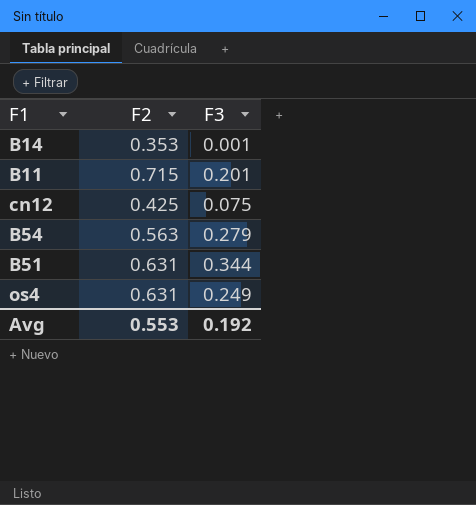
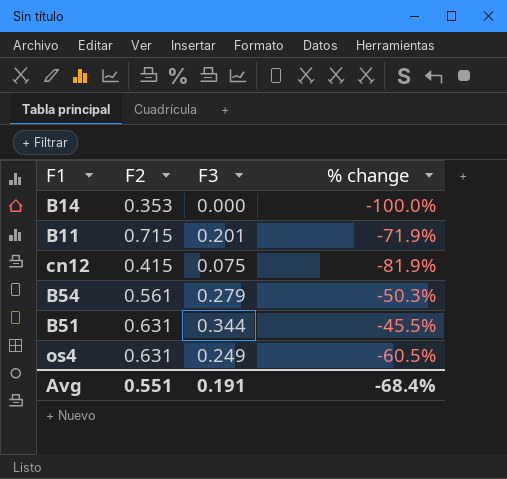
column % change | formula: none -> ([F3] - [F2]) / [F2]
B14 | F3: 0.001 -> 0.000
cn12 | F2: 0.425 -> 0.415
B54 | F2: 0.563 -> 0.561
Avg | F2: 0.553 -> 0.551
Avg | F3: 0.192 -> 0.191

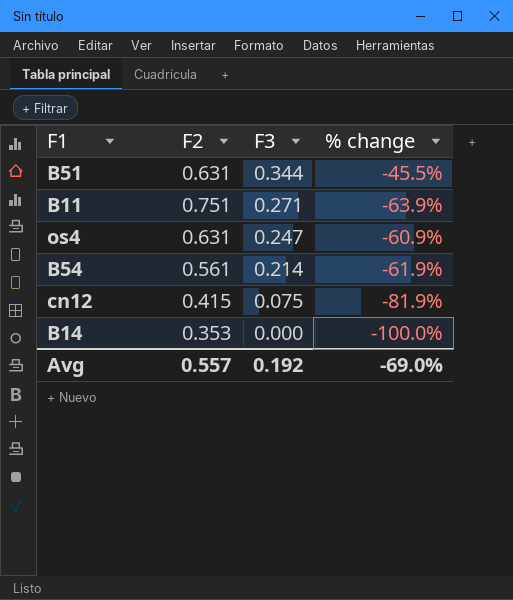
row order: none -> F3 descending
B11 | F2: 0.715 -> 0.751
B11 | F3: 0.201 -> 0.271
B11 | % change: -71.9% -> -63.9%
os4 | F3: 0.249 -> 0.247
os4 | % change: -60.5% -> -60.9%
B54 | F3: 0.279 -> 0.214
B54 | % change: -50.3% -> -61.9%
Avg | F2: 0.551 -> 0.557
Avg | F3: 0.191 -> 0.192
Avg | % change: -68.4% -> -69.0%

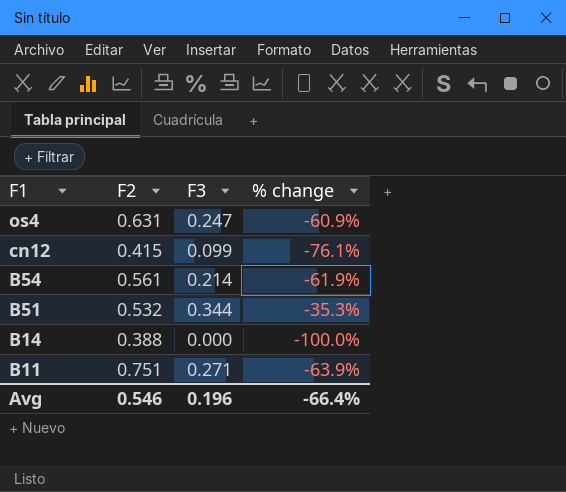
row order: F3 descending -> F1 descending
cn12 | F3: 0.075 -> 0.099
cn12 | % change: -81.9% -> -76.1%
B51 | F2: 0.631 -> 0.532
B51 | % change: -45.5% -> -35.3%
B14 | F2: 0.353 -> 0.388
Avg | F2: 0.557 -> 0.546
Avg | F3: 0.192 -> 0.196
Avg | % change: -69.0% -> -66.4%

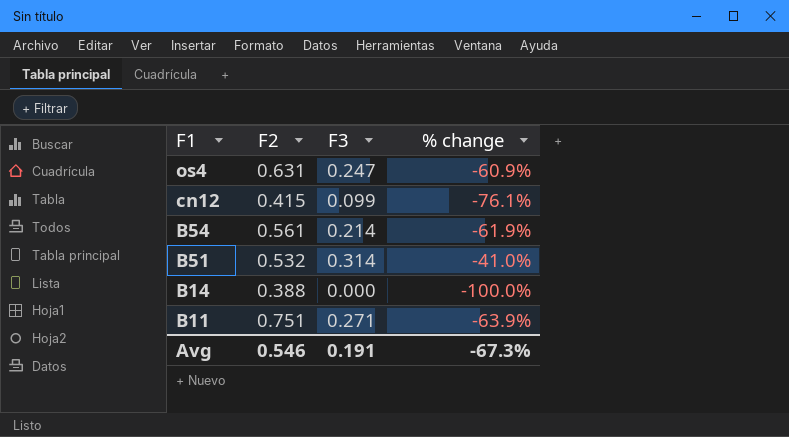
B51 | F3: 0.344 -> 0.314
B51 | % change: -35.3% -> -41.0%
Avg | F3: 0.196 -> 0.191
Avg | % change: -66.4% -> -67.3%

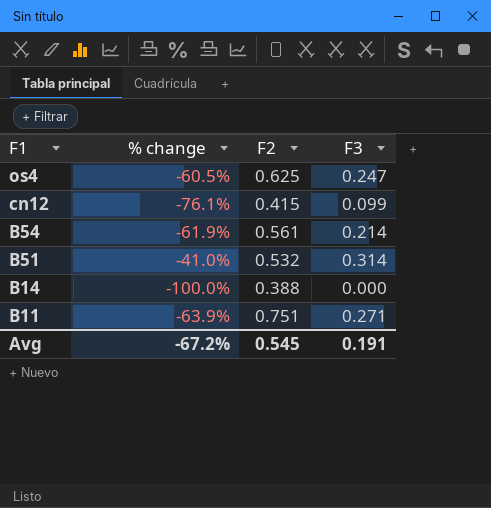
column % change | position: 4 -> 2
os4 | % change: -60.9% -> -60.5%
os4 | F2: 0.631 -> 0.625
Avg | % change: -67.3% -> -67.2%
Avg | F2: 0.546 -> 0.545

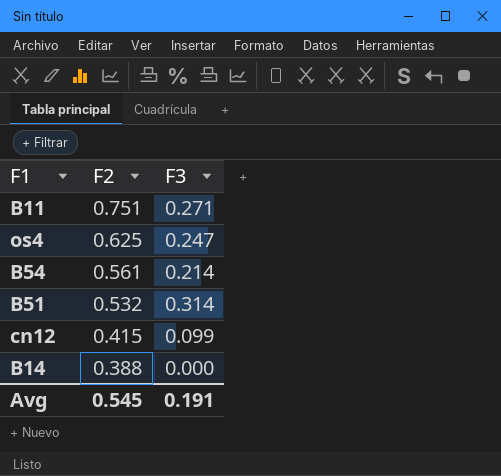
row order: F1 descending -> F2 descending
column % change | formula: ([F3] - [F2]) / [F2] -> none

